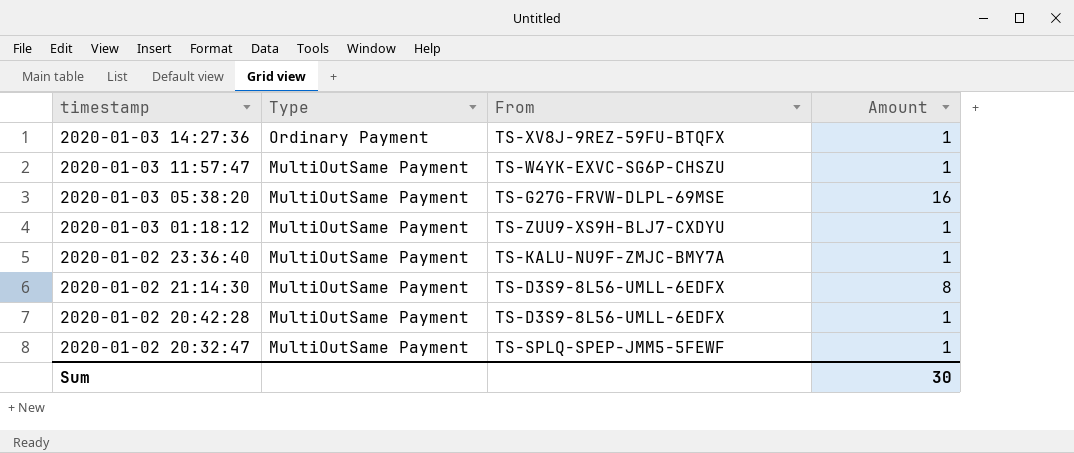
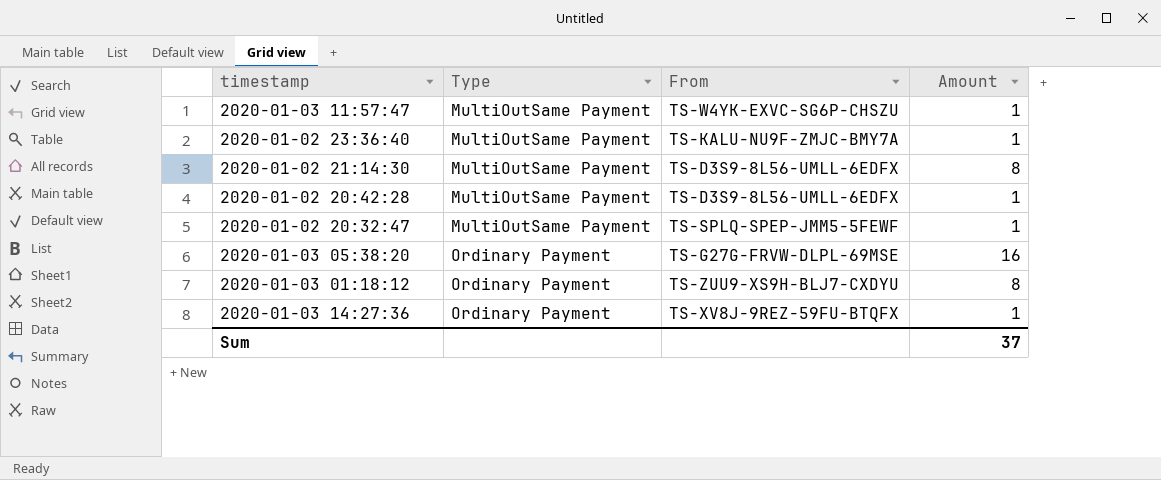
row order: timestamp descending -> Type ascending
2020-01-03 05:38:20 | Type: MultiOutSame Payment -> Ordinary Payment
2020-01-03 01:18:12 | Type: MultiOutSame Payment -> Ordinary Payment
2020-01-03 01:18:12 | Amount: 1 -> 8
Sum | Amount: 30 -> 37

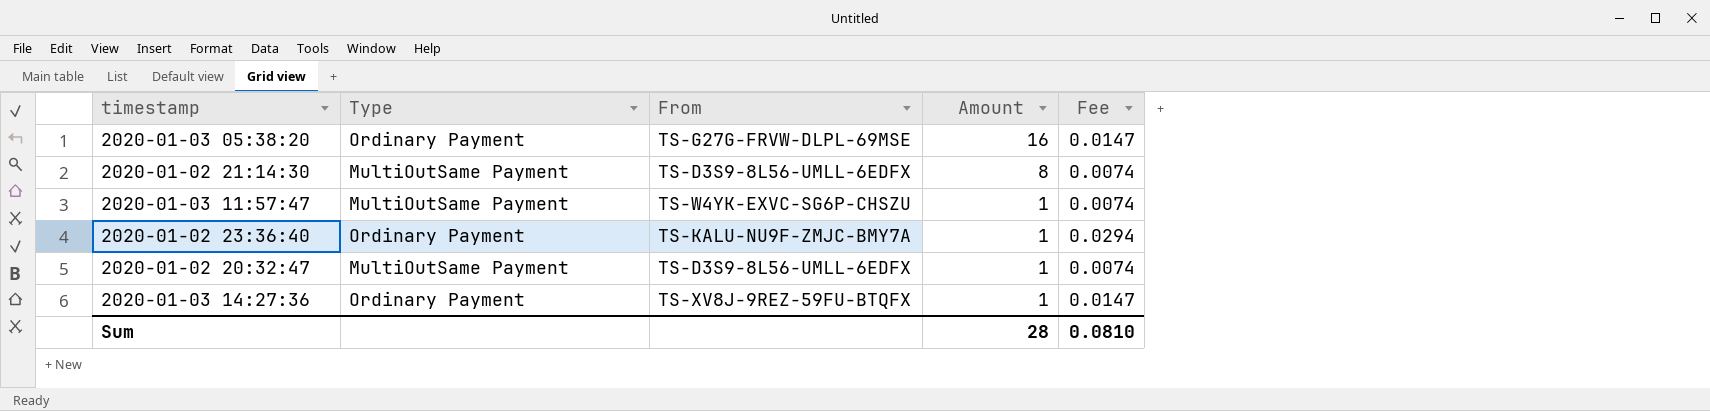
row order: Type ascending -> Amount descending
column Fee | position: none -> 5
row 2020-01-02 20:42:28: MultiOutSame Payment | TS-D3S9-8L56-UMLL-6EDFX | 1 -> none
row 2020-01-03 01:18:12: Ordinary Payment | TS-ZUU9-XS9H-BLJ7-CXDYU | 8 -> none
2020-01-02 23:36:40 | Type: MultiOutSame Payment -> Ordinary Payment
2020-01-02 20:32:47 | From: TS-SPLQ-SPEP-JMM5-5FEWF -> TS-D3S9-8L56-UMLL-6EDFX
Sum | Amount: 37 -> 28

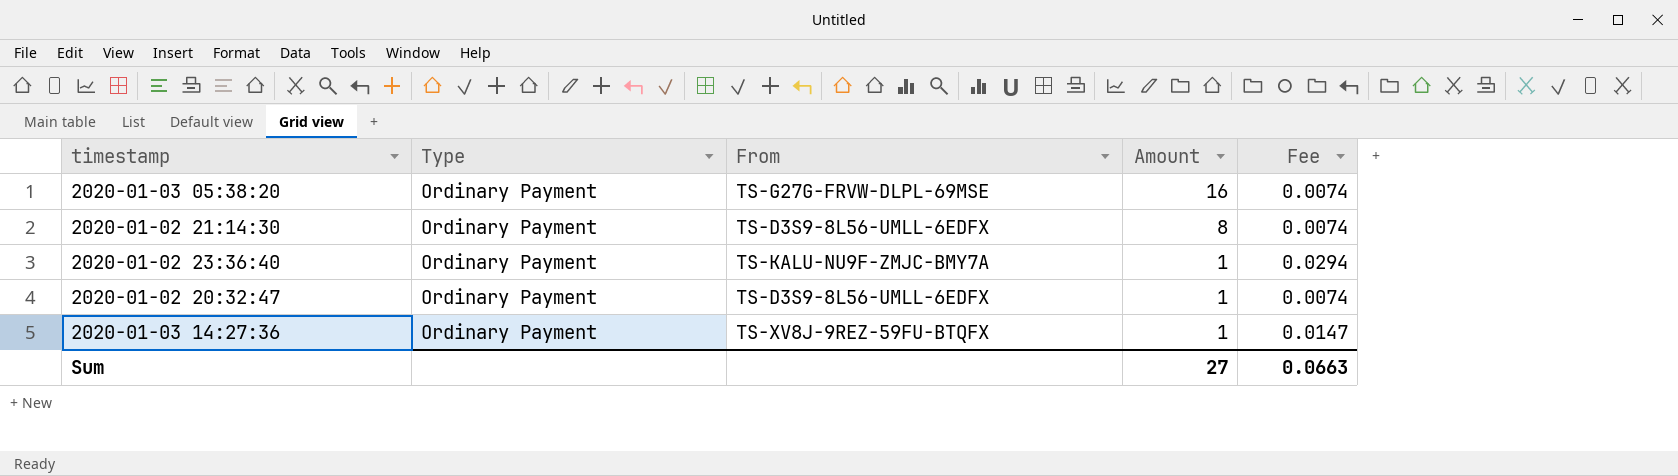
row 2020-01-03 11:57:47: MultiOutSame Payment | TS-W4YK-EXVC-SG6P-CHSZU | 1 | 0.0074 -> none
2020-01-03 05:38:20 | Fee: 0.0147 -> 0.0074
2020-01-02 21:14:30 | Type: MultiOutSame Payment -> Ordinary Payment
2020-01-02 20:32:47 | Type: MultiOutSame Payment -> Ordinary Payment
Sum | Amount: 28 -> 27
Sum | Fee: 0.0810 -> 0.0663

